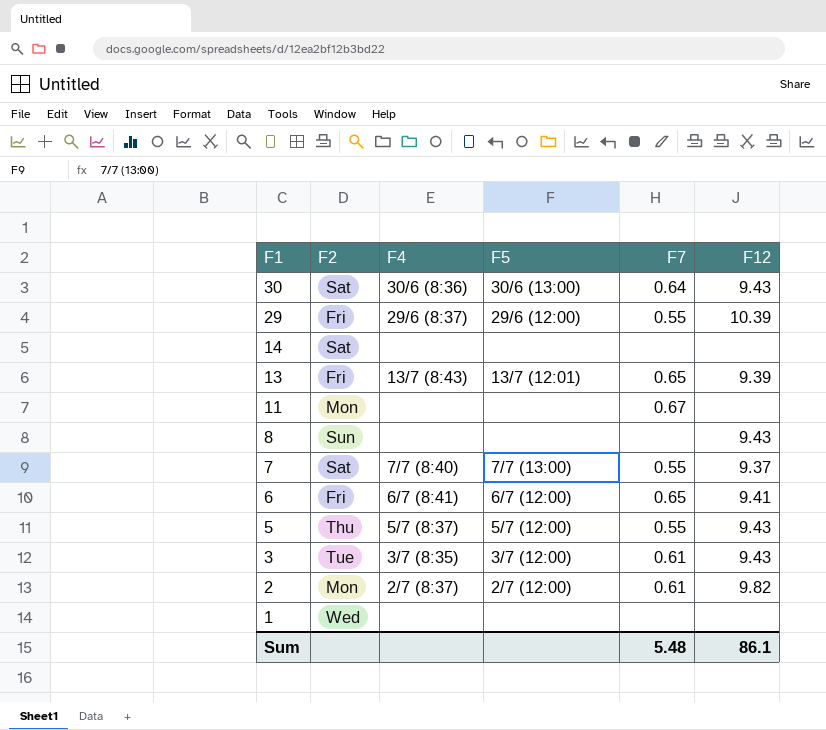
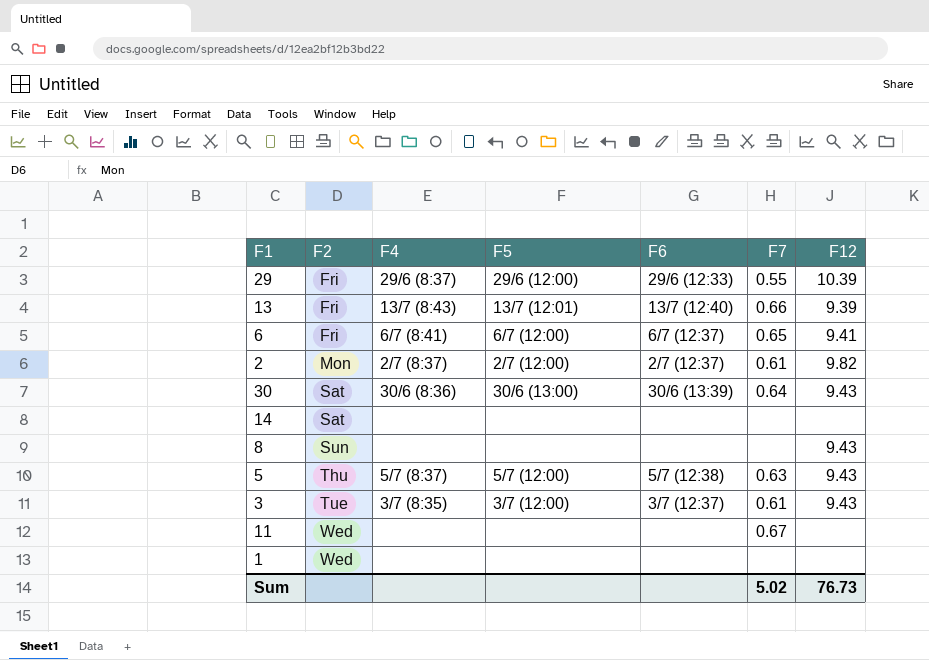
row order: F1 descending -> F2 ascending
column F6 | position: none -> 5
row 7: Sat | 7/7 (8:40) | 7/7 (13:00) | 0.55 | 9.37 -> none
13 | F7: 0.65 -> 0.66
5 | F7: 0.55 -> 0.63
11 | F2: Mon -> Wed
Sum | F7: 5.48 -> 5.02
Sum | F12: 86.1 -> 76.73

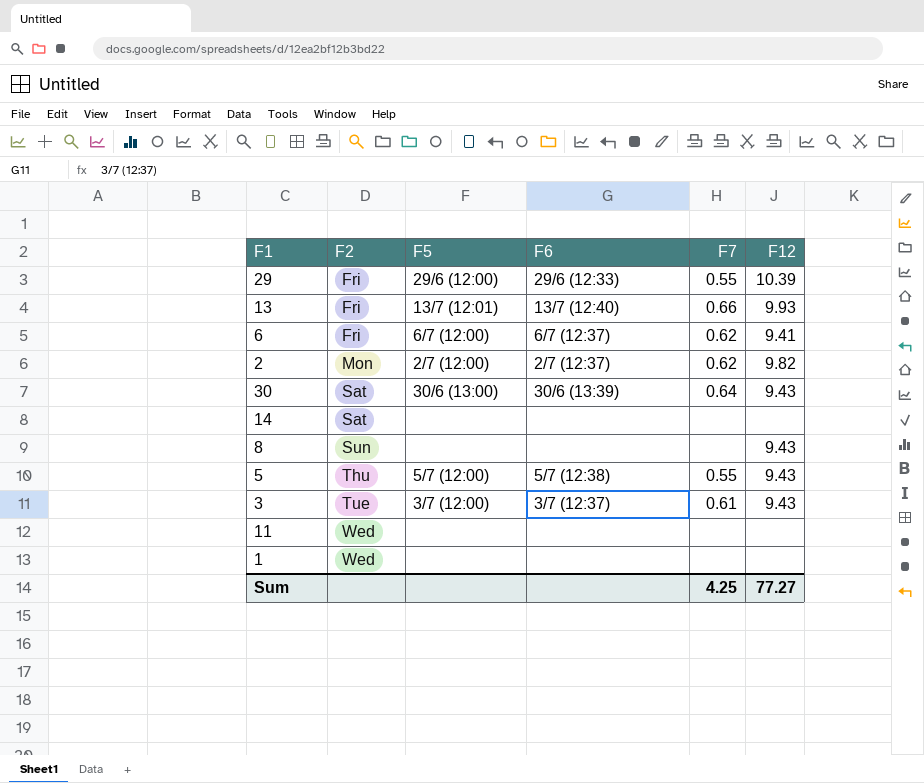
column F4 | position: 3 -> none
13 | F12: 9.39 -> 9.93
6 | F7: 0.65 -> 0.62
2 | F7: 0.61 -> 0.62
5 | F7: 0.63 -> 0.55
11 | F7: 0.67 -> none
Sum | F7: 5.02 -> 4.25
Sum | F12: 76.73 -> 77.27

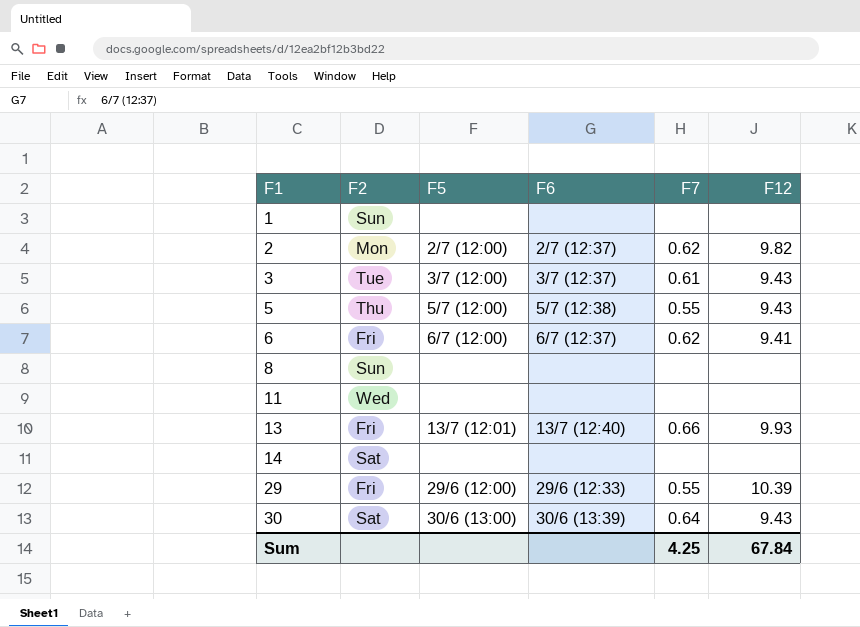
row order: F2 ascending -> F1 ascending
1 | F2: Wed -> Sun
8 | F12: 9.43 -> none
Sum | F12: 77.27 -> 67.84

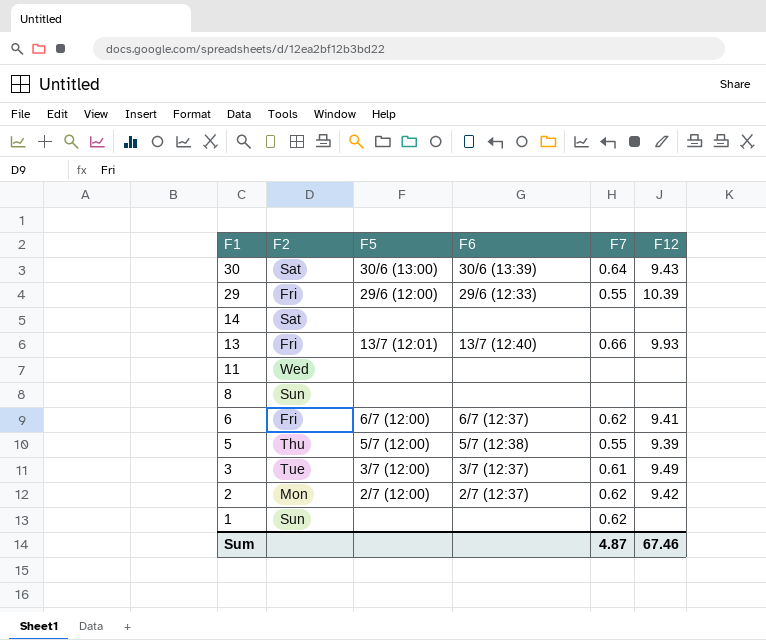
row order: F1 ascending -> F1 descending
5 | F12: 9.43 -> 9.39
3 | F12: 9.43 -> 9.49
2 | F12: 9.82 -> 9.42
1 | F7: none -> 0.62
Sum | F7: 4.25 -> 4.87
Sum | F12: 67.84 -> 67.46

